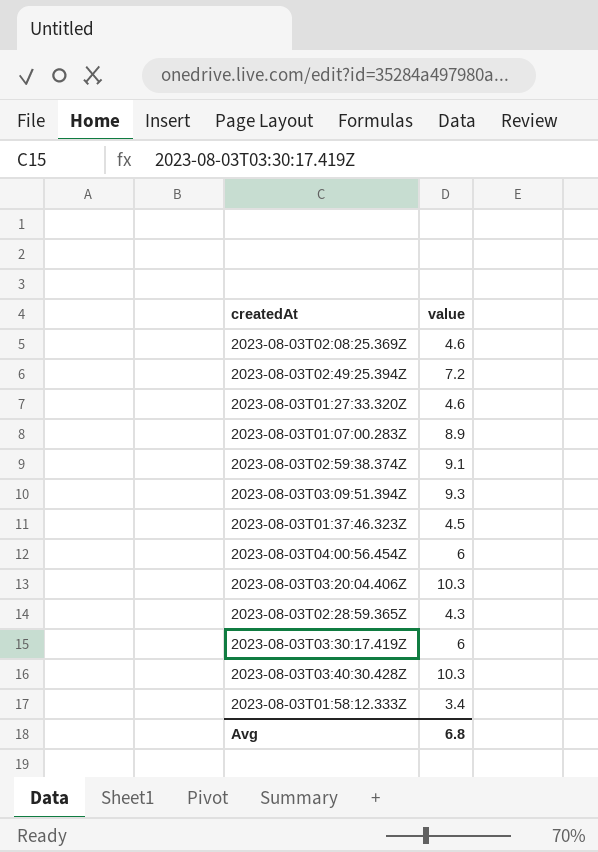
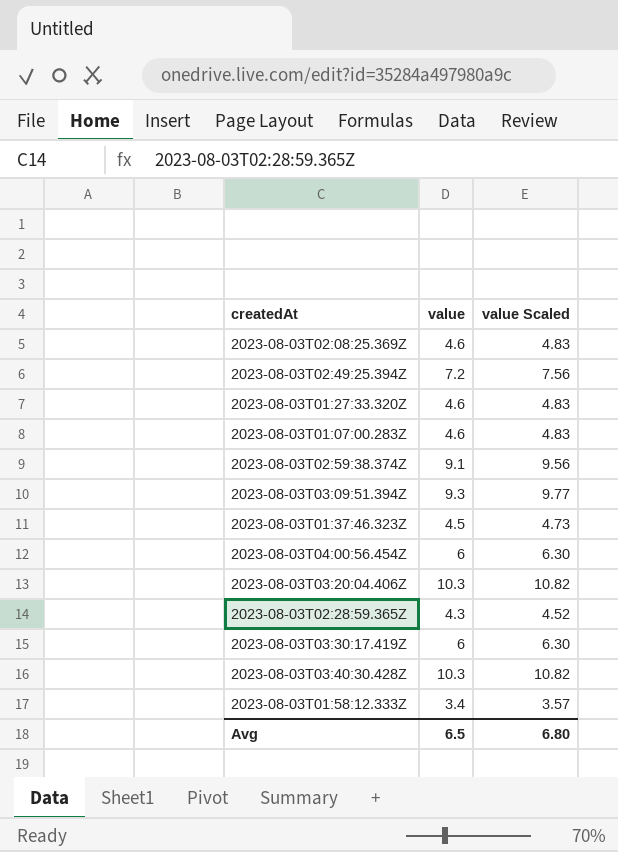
column value Scaled | formula: none -> [value] * 1.05
2023-08-03T01:07:00.283Z | value: 8.9 -> 4.6
Avg | value: 6.8 -> 6.5

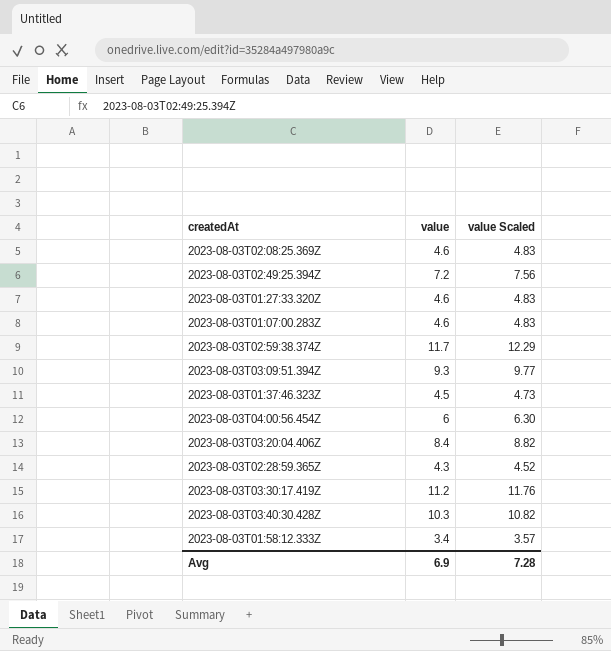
2023-08-03T02:59:38.374Z | value: 9.1 -> 11.7
2023-08-03T02:59:38.374Z | value Scaled: 9.56 -> 12.29
2023-08-03T03:20:04.406Z | value: 10.3 -> 8.4
2023-08-03T03:20:04.406Z | value Scaled: 10.82 -> 8.82
2023-08-03T03:30:17.419Z | value: 6 -> 11.2
2023-08-03T03:30:17.419Z | value Scaled: 6.30 -> 11.76
Avg | value: 6.5 -> 6.9
Avg | value Scaled: 6.80 -> 7.28

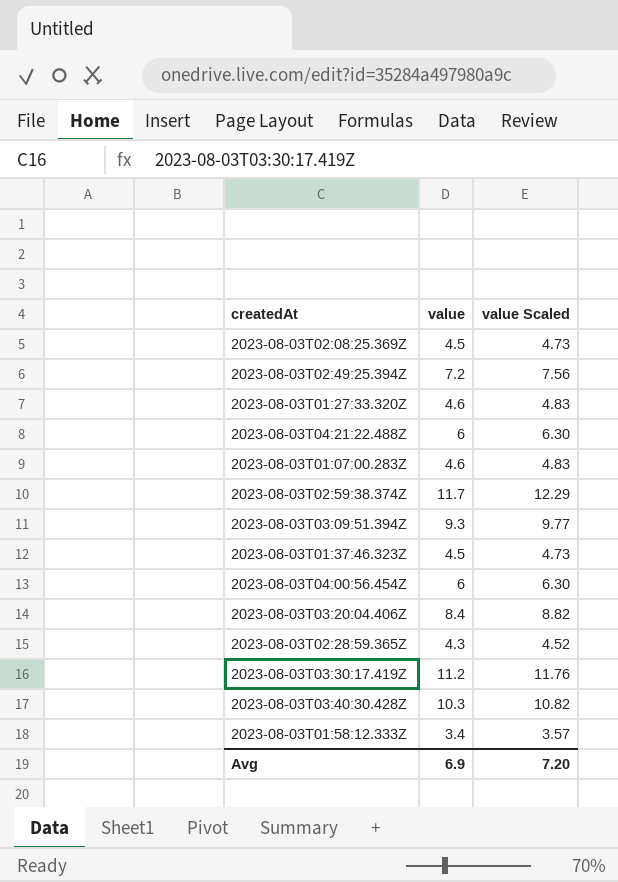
2023-08-03T02:08:25.369Z | value: 4.6 -> 4.5
2023-08-03T02:08:25.369Z | value Scaled: 4.83 -> 4.73
row 2023-08-03T04:21:22.488Z: none -> 6 | 6.30
Avg | value Scaled: 7.28 -> 7.20

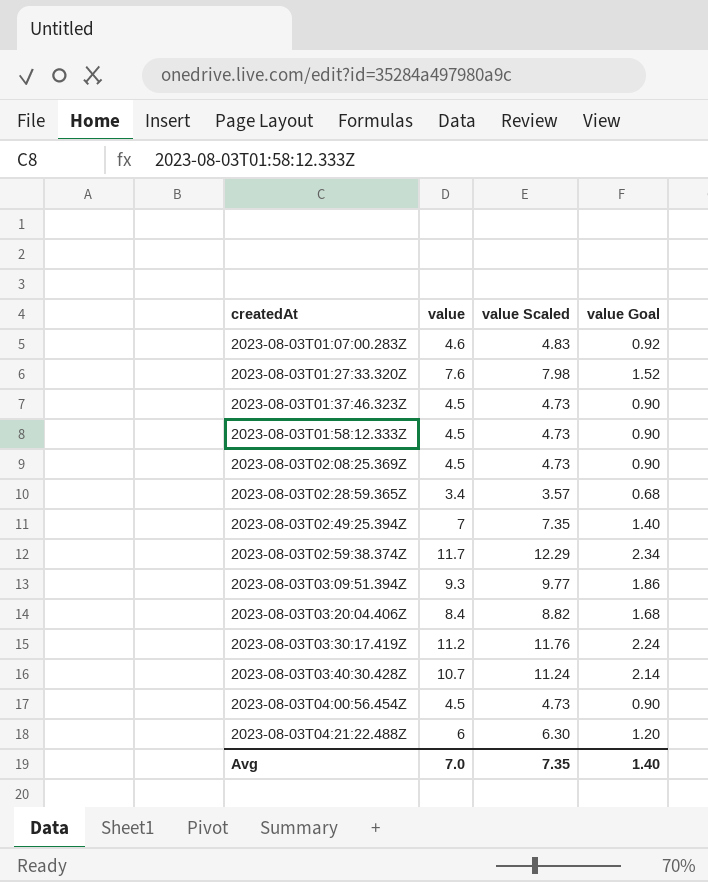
row order: none -> createdAt ascending
column value Goal | formula: none -> [value] * 0.2
2023-08-03T01:27:33.320Z | value: 4.6 -> 7.6
2023-08-03T01:27:33.320Z | value Scaled: 4.83 -> 7.98
2023-08-03T01:58:12.333Z | value: 3.4 -> 4.5
2023-08-03T01:58:12.333Z | value Scaled: 3.57 -> 4.73
2023-08-03T02:28:59.365Z | value: 4.3 -> 3.4
2023-08-03T02:28:59.365Z | value Scaled: 4.52 -> 3.57
2023-08-03T02:49:25.394Z | value: 7.2 -> 7
2023-08-03T02:49:25.394Z | value Scaled: 7.56 -> 7.35
2023-08-03T03:40:30.428Z | value: 10.3 -> 10.7
2023-08-03T03:40:30.428Z | value Scaled: 10.82 -> 11.24
2023-08-03T04:00:56.454Z | value: 6 -> 4.5
2023-08-03T04:00:56.454Z | value Scaled: 6.30 -> 4.73
Avg | value: 6.9 -> 7.0
Avg | value Scaled: 7.20 -> 7.35

